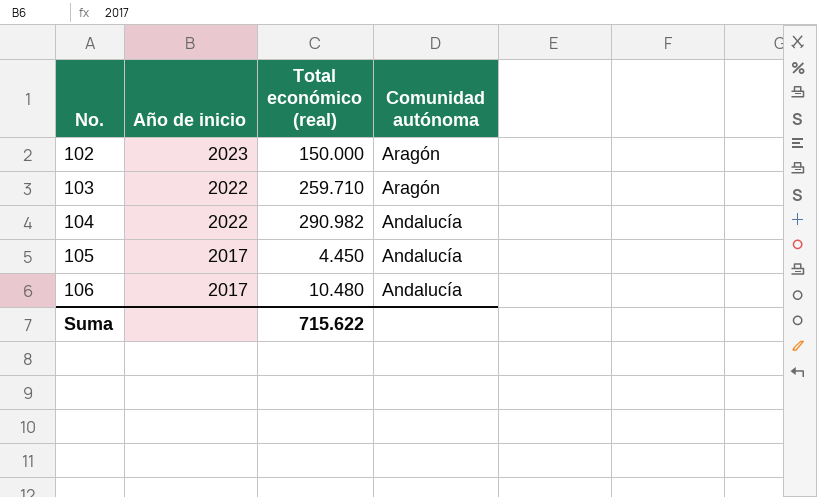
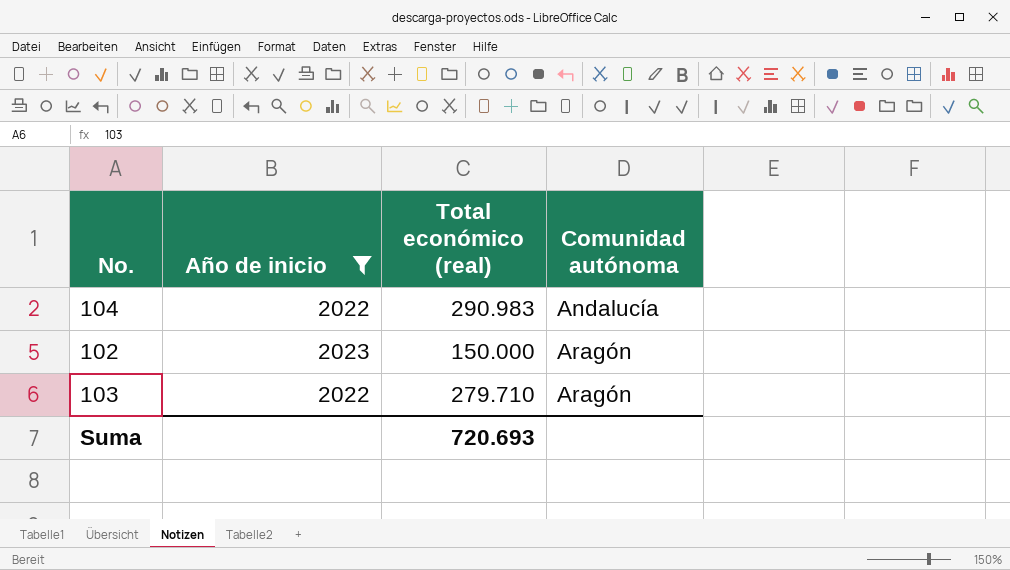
filter: none -> Año de inicio != 2017
row order: No. ascending -> Comunidad autónoma ascending
104 | Total económico (real): 290.982 -> 290.983
103 | Total económico (real): 259.710 -> 279.710
Suma | Total económico (real): 715.622 -> 720.693

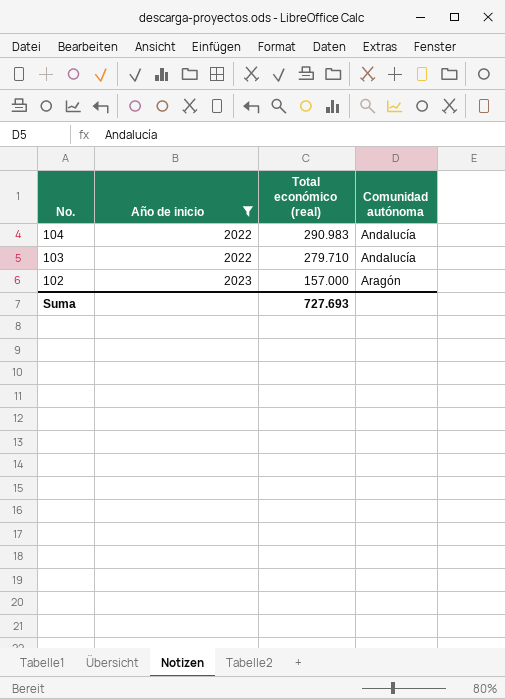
row order: Comunidad autónoma ascending -> No. descending
103 | Comunidad autónoma: Aragón -> Andalucía
102 | Total económico (real): 150.000 -> 157.000
Suma | Total económico (real): 720.693 -> 727.693

